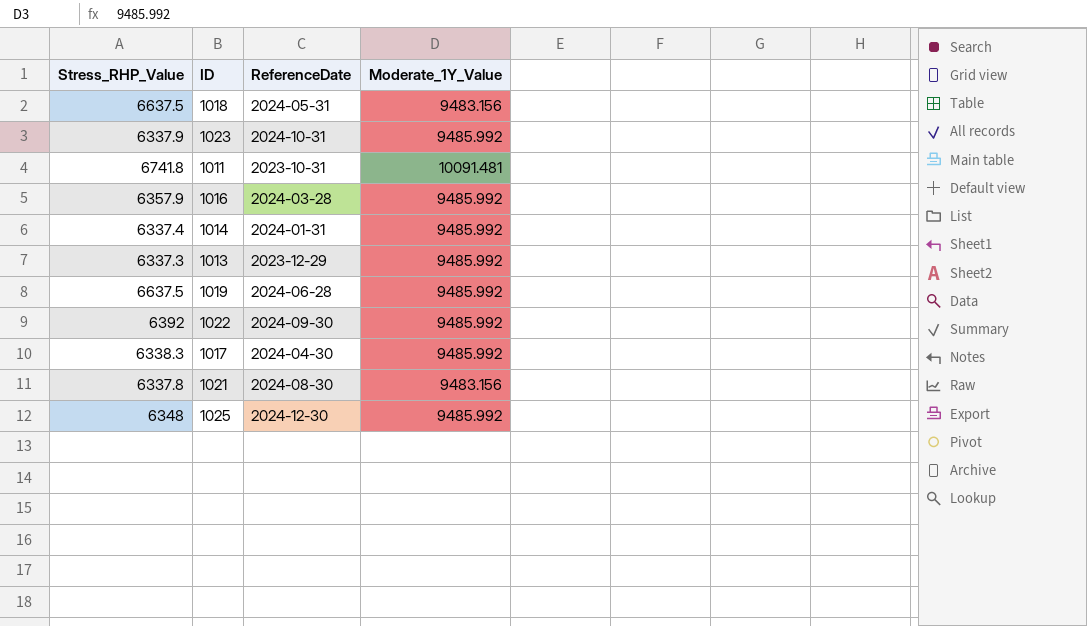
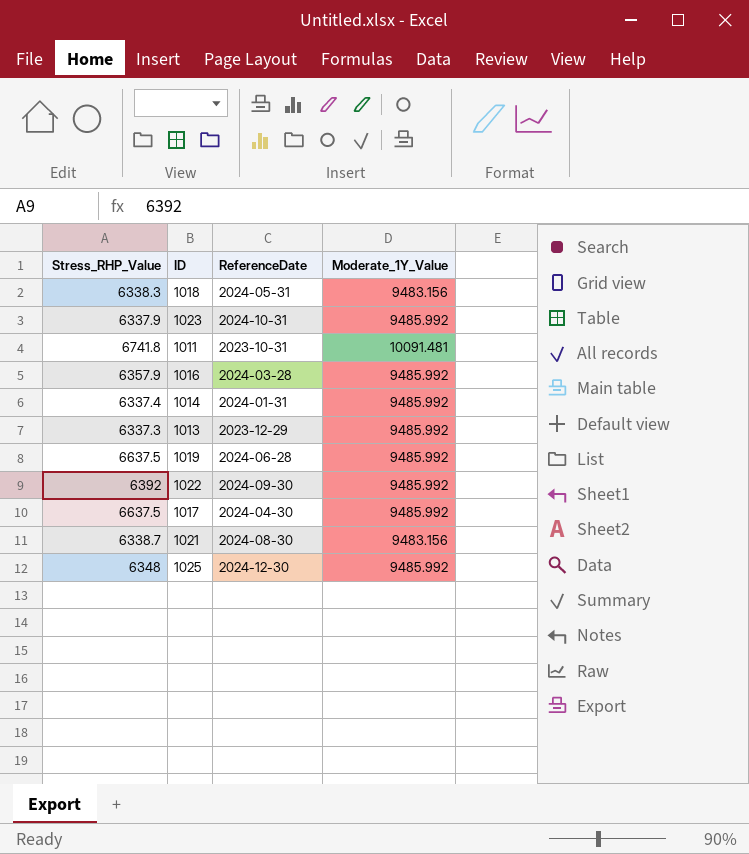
1018 | Stress_RHP_Value: 6637.5 -> 6338.3
1017 | Stress_RHP_Value: 6338.3 -> 6637.5
1021 | Stress_RHP_Value: 6337.8 -> 6338.7

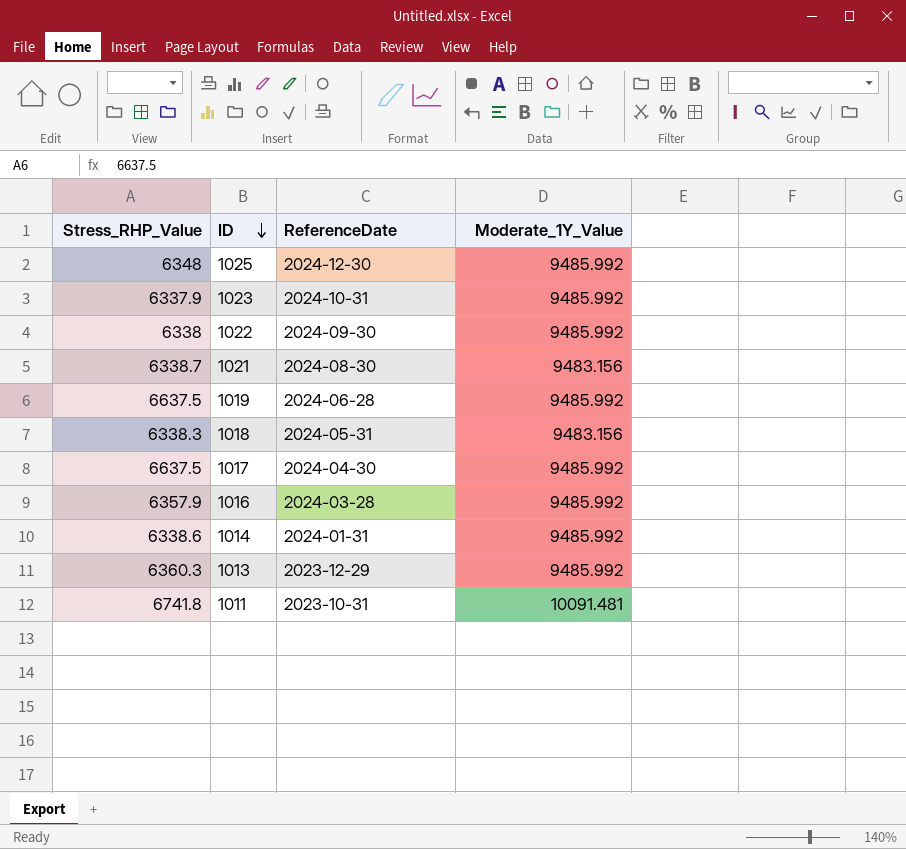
row order: none -> ID descending
1022 | Stress_RHP_Value: 6392 -> 6338
1014 | Stress_RHP_Value: 6337.4 -> 6338.6
1013 | Stress_RHP_Value: 6337.3 -> 6360.3

